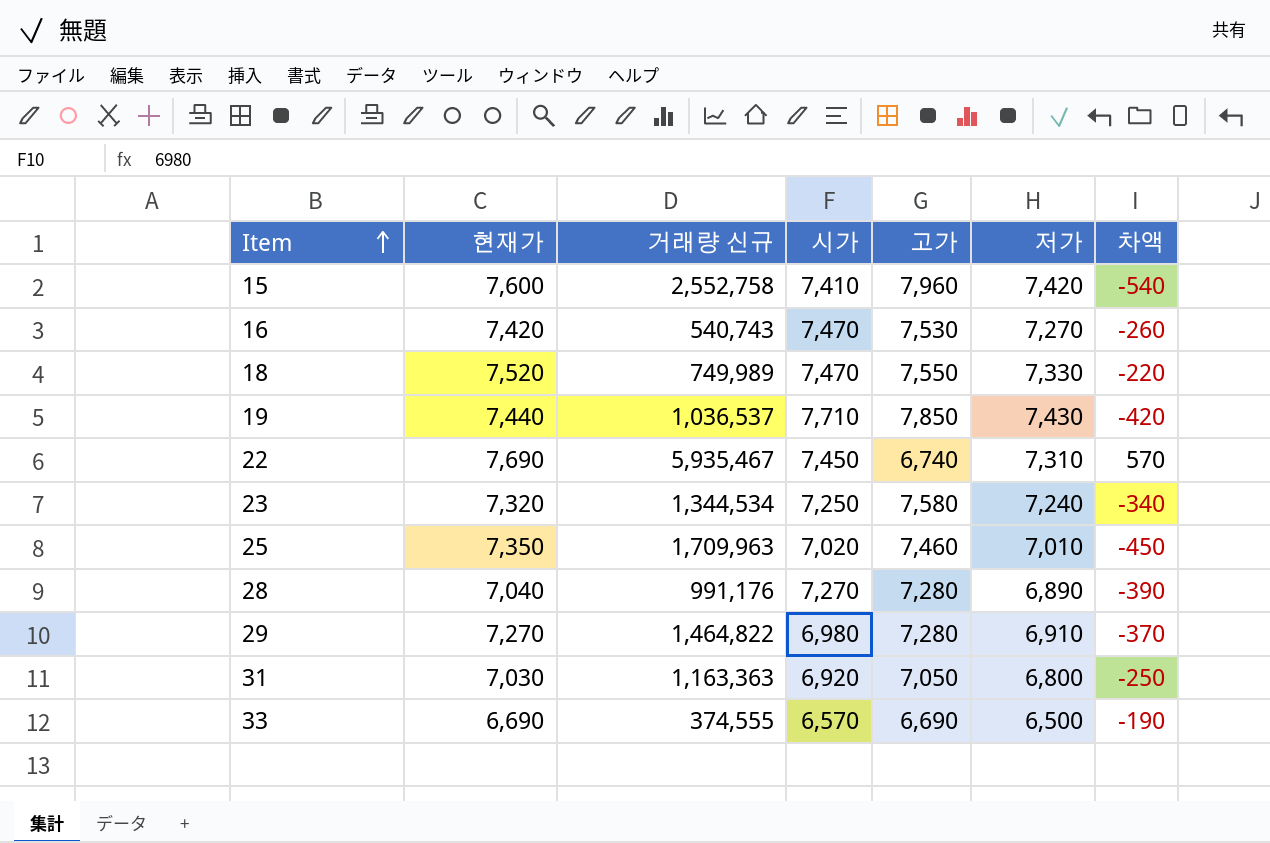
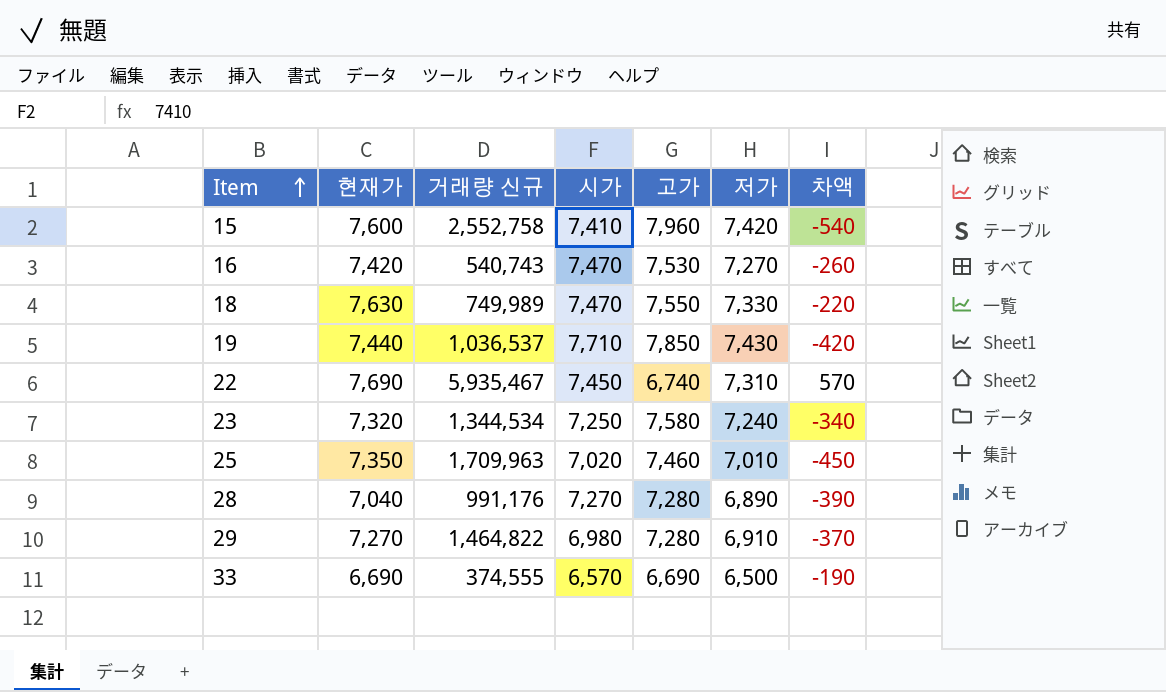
row 31: 7,030 | 1,163,363 | 6,920 | 7,050 | 6,800 | -250 -> none
18 | 현재가: 7,520 -> 7,630

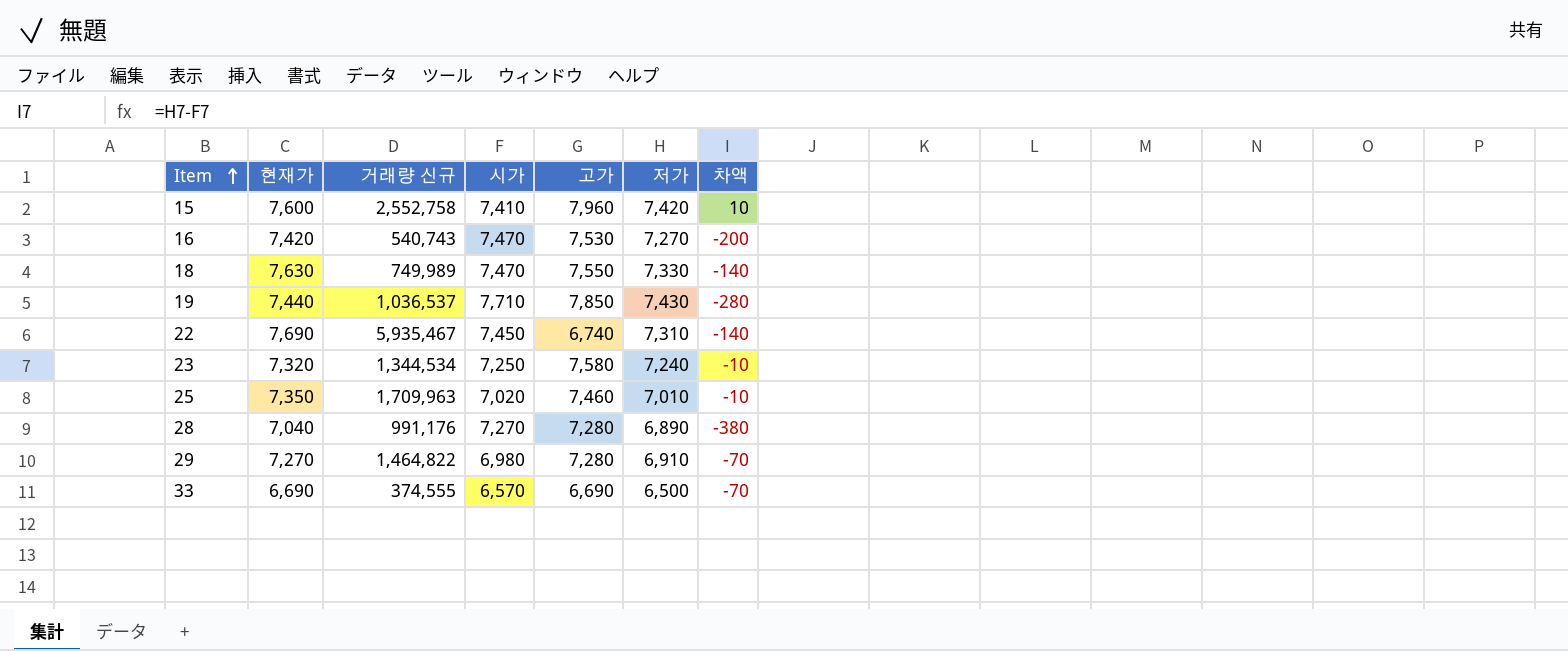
column 차액 | formula: [저가] - [고가] -> [저가] - [시가]

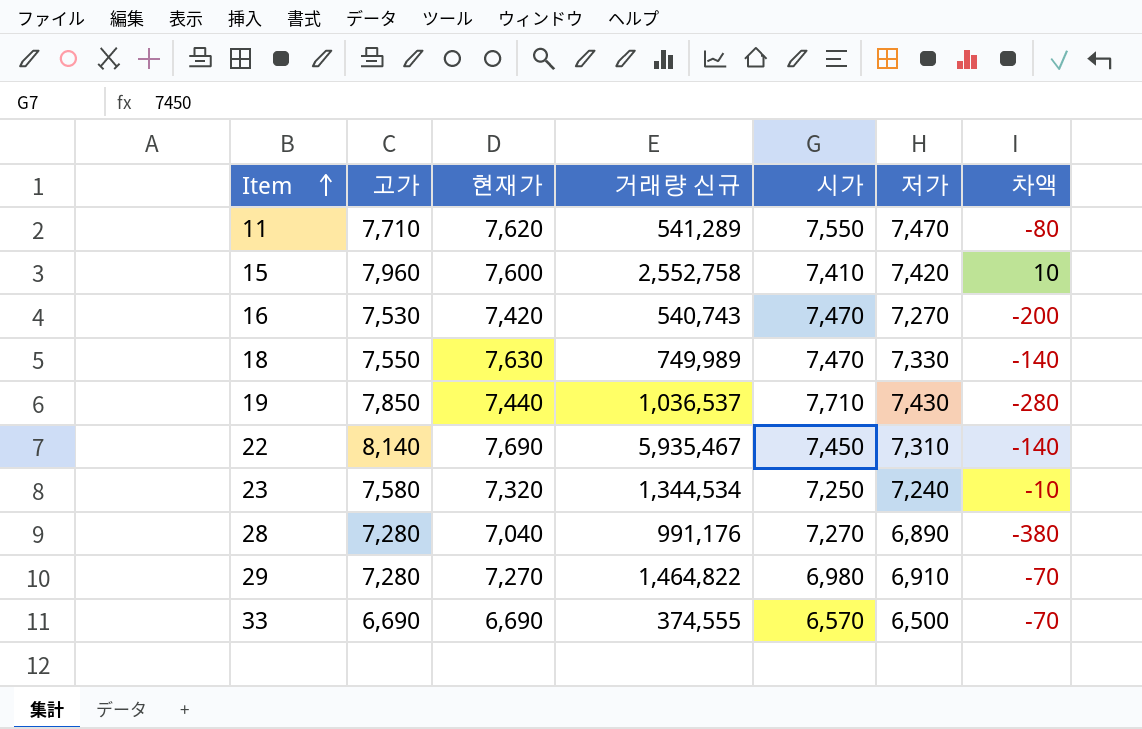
column 고가 | position: 5 -> 2
row 25: 7,350 | 1,709,963 | 7,020 | 7,460 | 7,010 | -10 -> none
row 11: none -> 7,710 | 7,620 | 541,289 | 7,550 | 7,470 | -80
22 | 고가: 6,740 -> 8,140

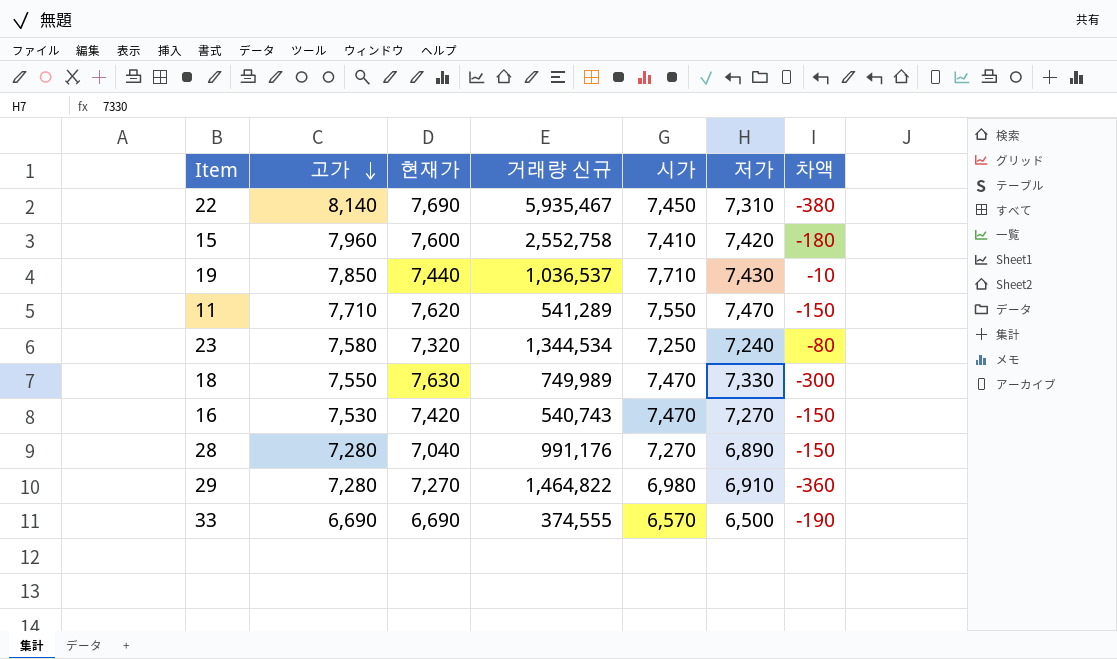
row order: Item ascending -> 고가 descending
column 차액 | formula: [저가] - [시가] -> [저가] - [현재가]

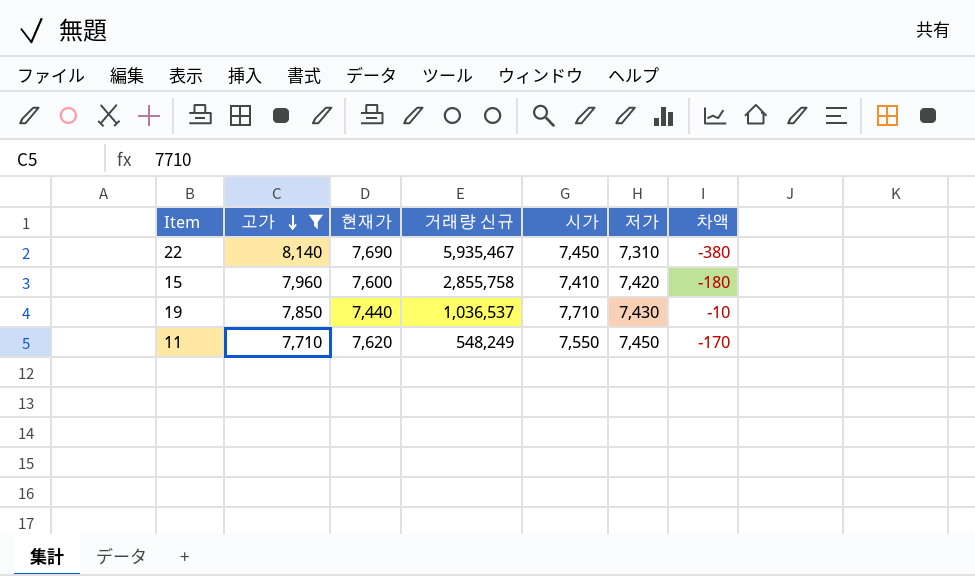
filter: none -> 고가 >= 7,710
15 | 거래량 신규: 2,552,758 -> 2,855,758
11 | 거래량 신규: 541,289 -> 548,249
11 | 저가: 7,470 -> 7,450
11 | 차액: -150 -> -170

